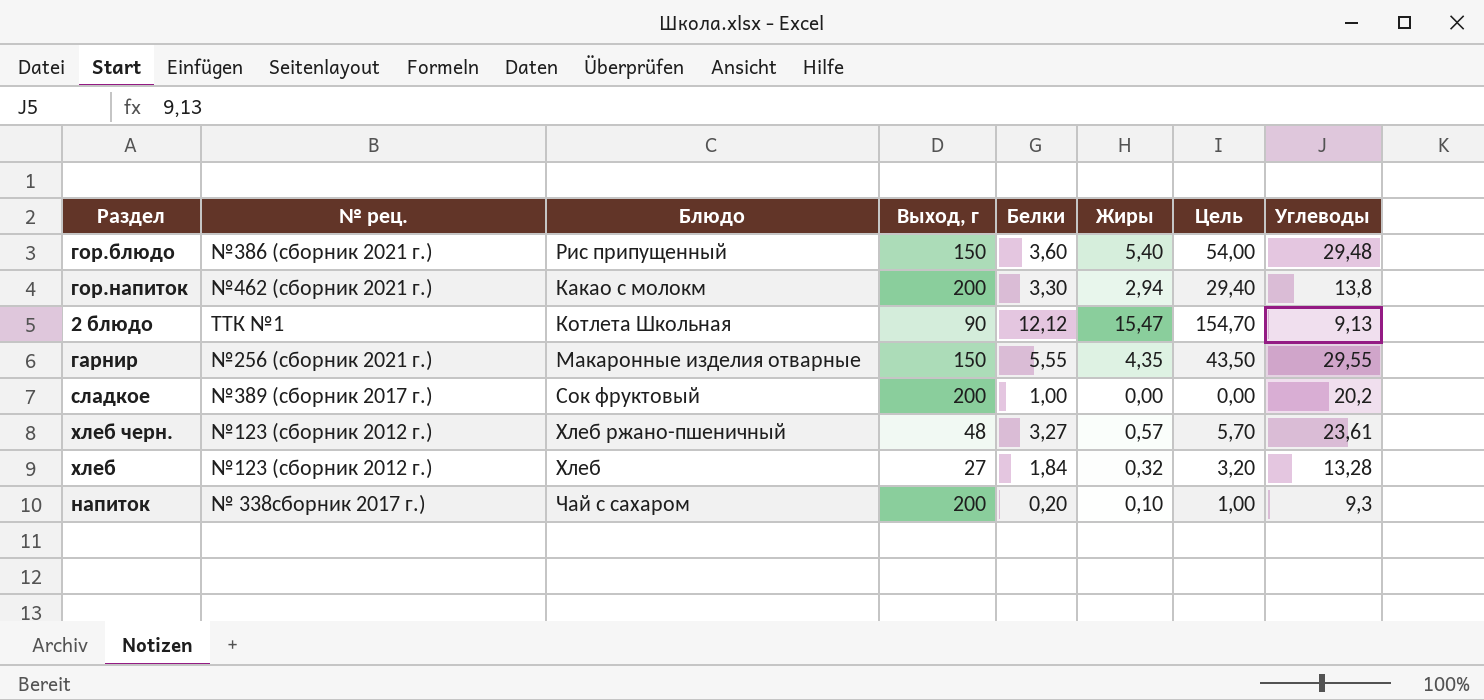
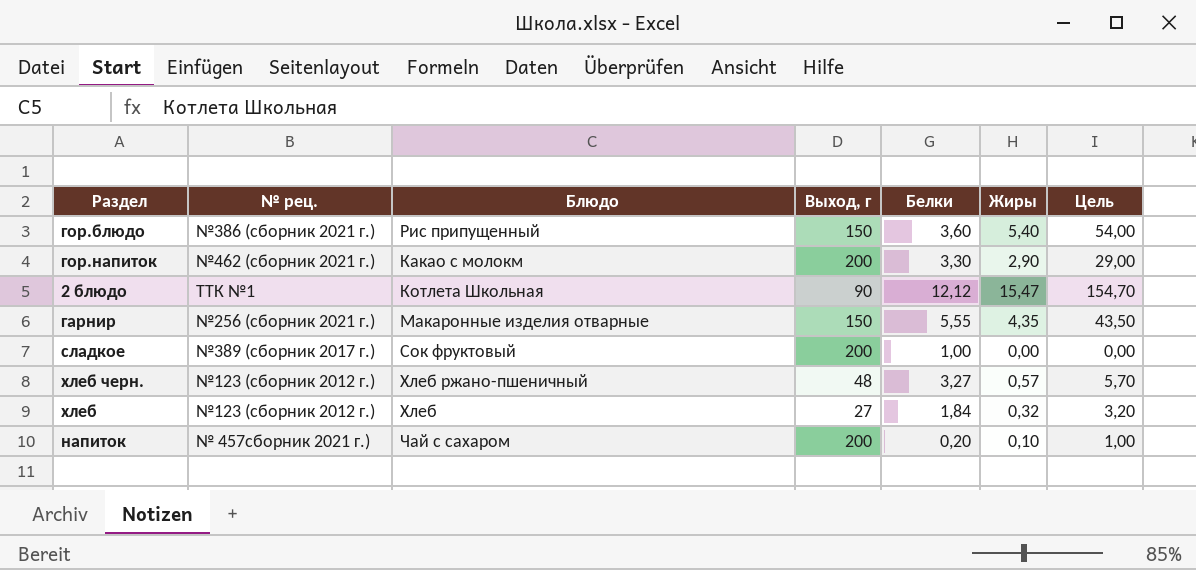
column Углеводы | position: 8 -> none
гор.напиток | Жиры: 2,94 -> 2,90
гор.напиток | Цель: 29,40 -> 29,00
напиток | № рец.: № 338сборник 2017 г.) -> № 457сборник 2021 г.)

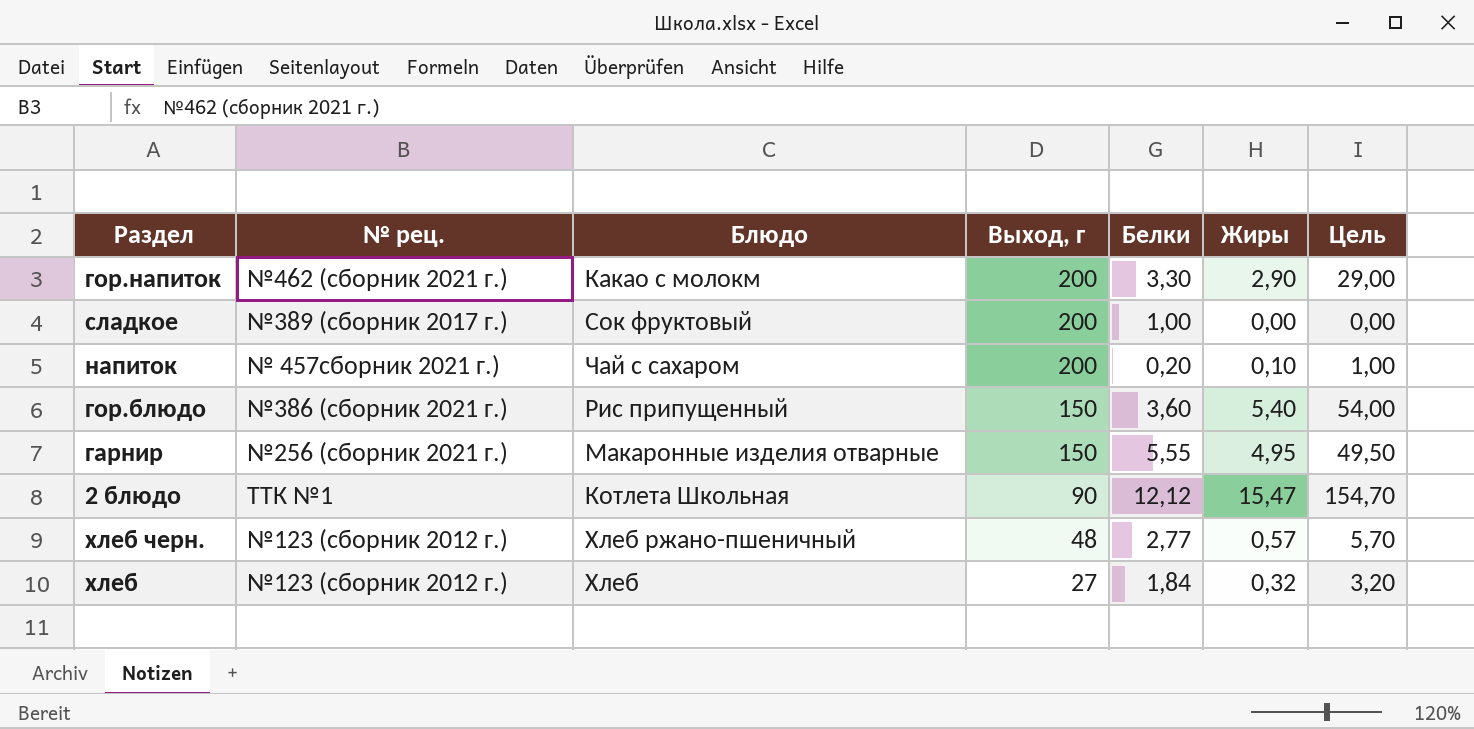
row order: none -> Выход, г descending
гарнир | Жиры: 4,35 -> 4,95
гарнир | Цель: 43,50 -> 49,50
хлеб черн. | Белки: 3,27 -> 2,77

